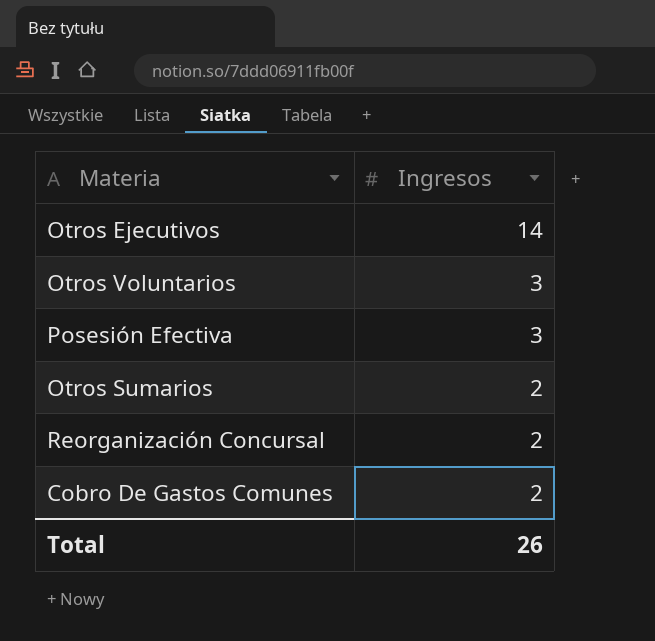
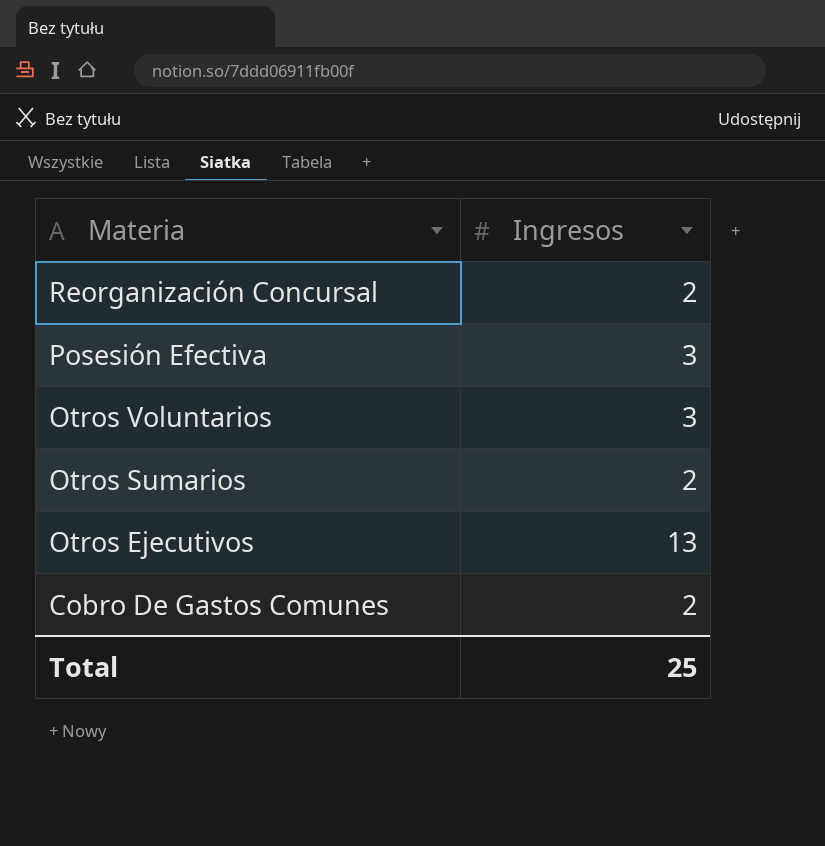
row order: Ingresos descending -> Materia descending
Otros Ejecutivos | Ingresos: 14 -> 13
Total | Ingresos: 26 -> 25

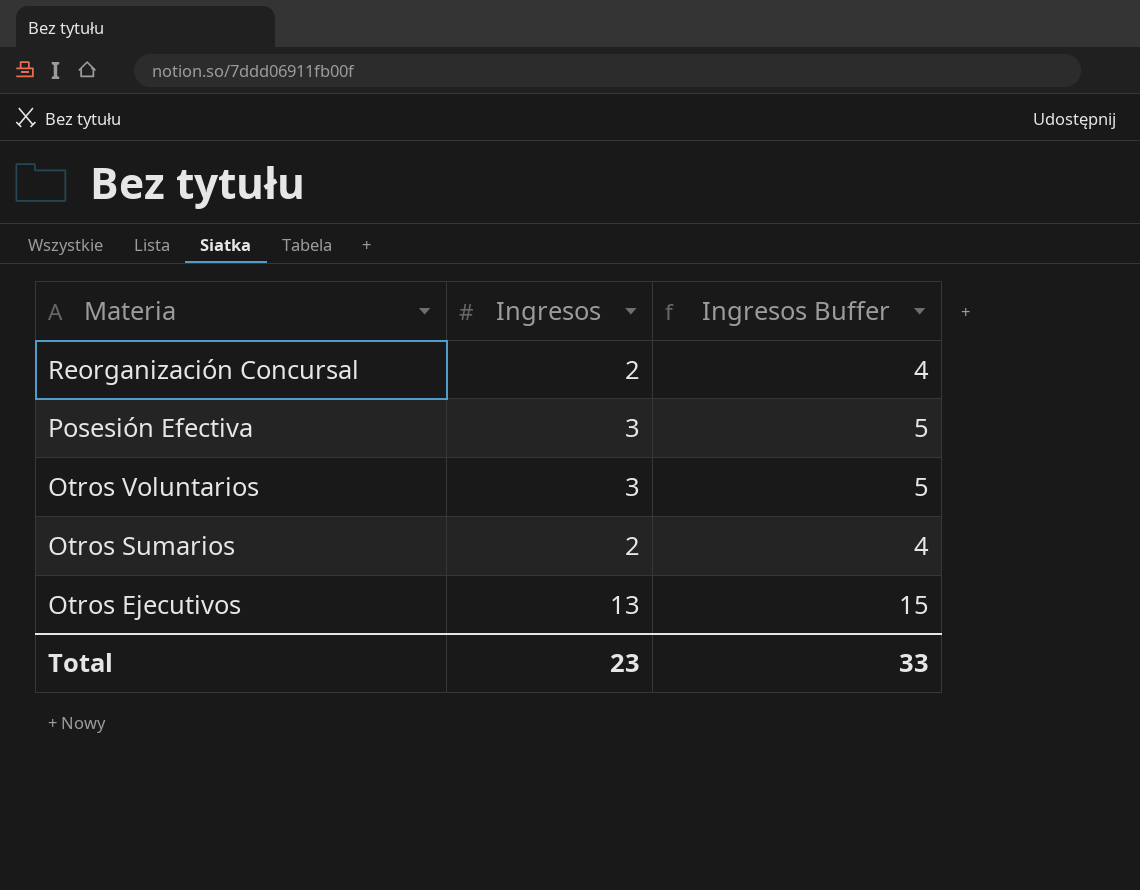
column Ingresos Buffer | formula: none -> [Ingresos] + 2
row Cobro De Gastos Comunes: 2 -> none
Total | Ingresos: 25 -> 23

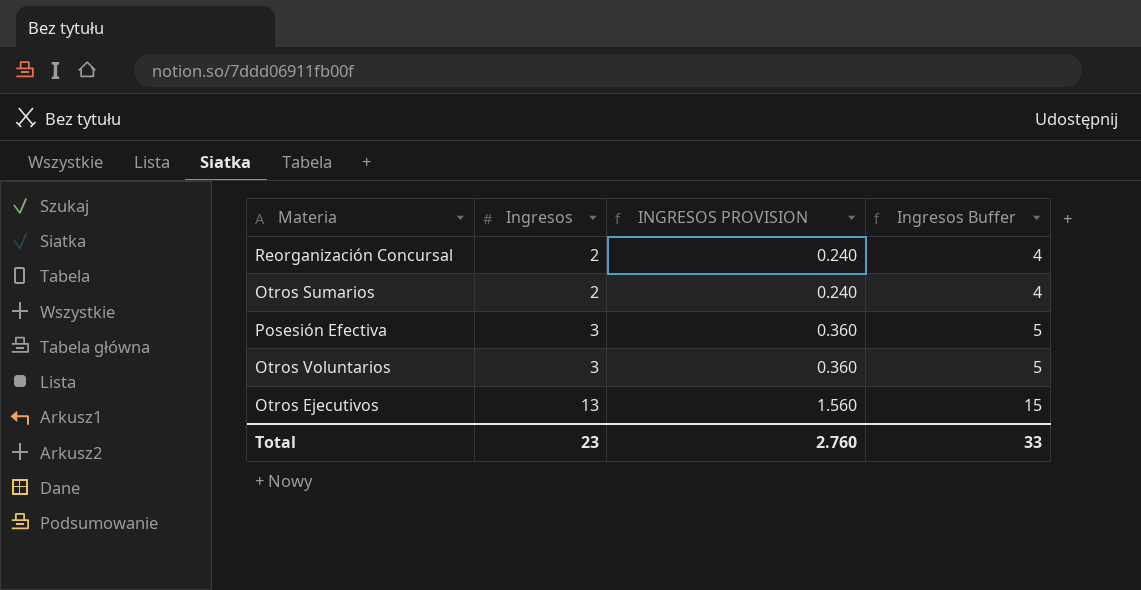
row order: Materia descending -> Ingresos ascending
column INGRESOS PROVISION | formula: none -> [Ingresos] * 0.12

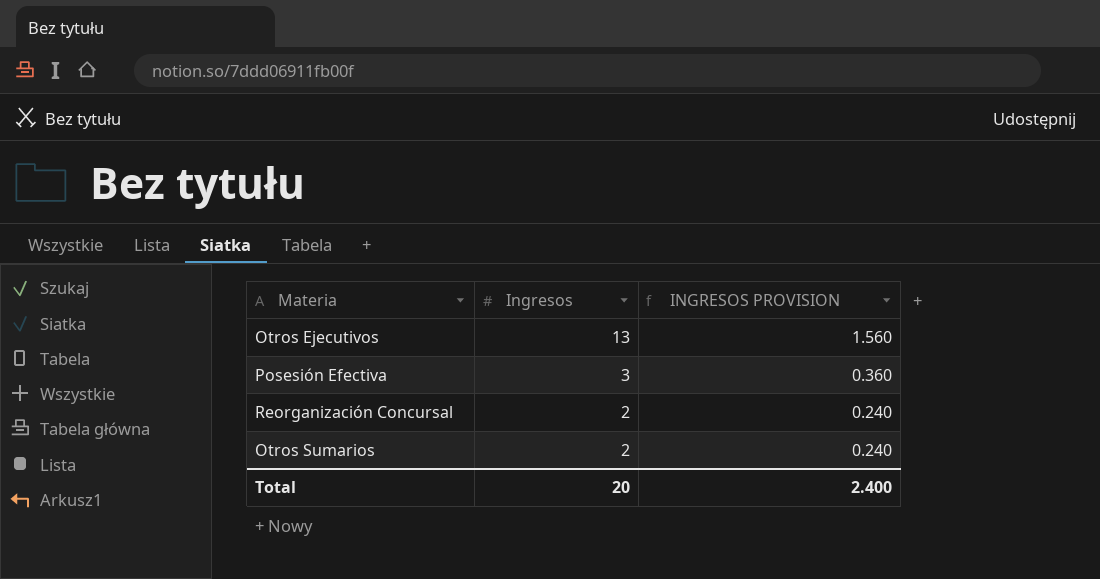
row order: Ingresos ascending -> Ingresos descending
column Ingresos Buffer | formula: [Ingresos] + 2 -> none
row Otros Voluntarios: 3 | 0.360 | 5 -> none
Total | Ingresos: 23 -> 20
Total | INGRESOS PROVISION: 2.760 -> 2.400

